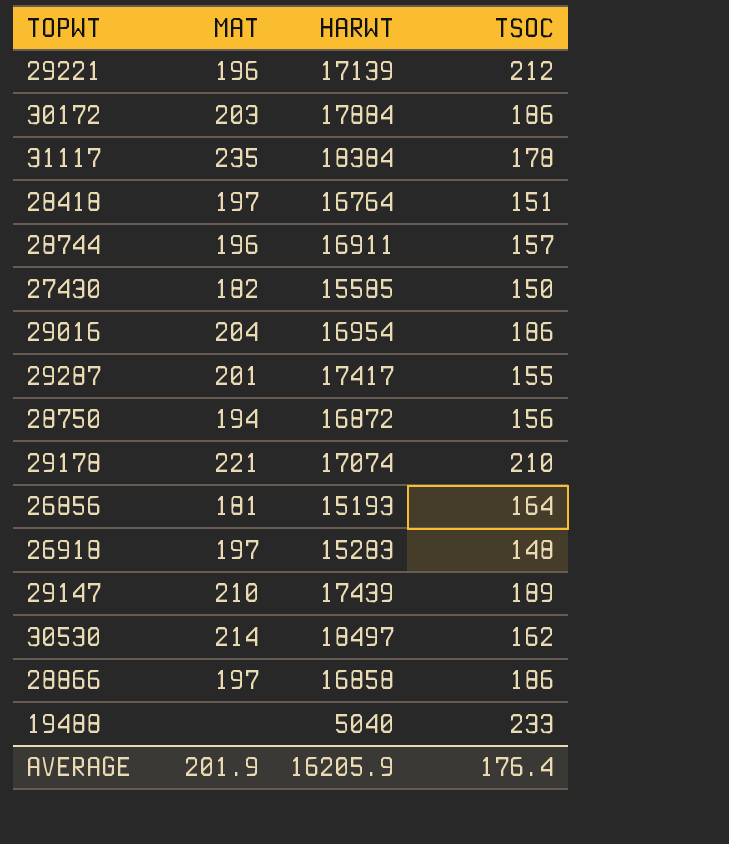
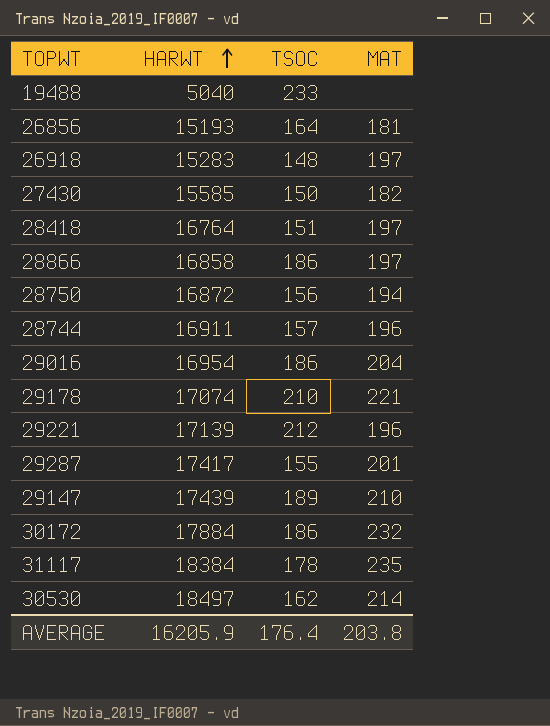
row order: none -> HARWT ascending
column MAT | position: 2 -> 4
30172 | MAT: 203 -> 232
AVERAGE | MAT: 201.9 -> 203.8

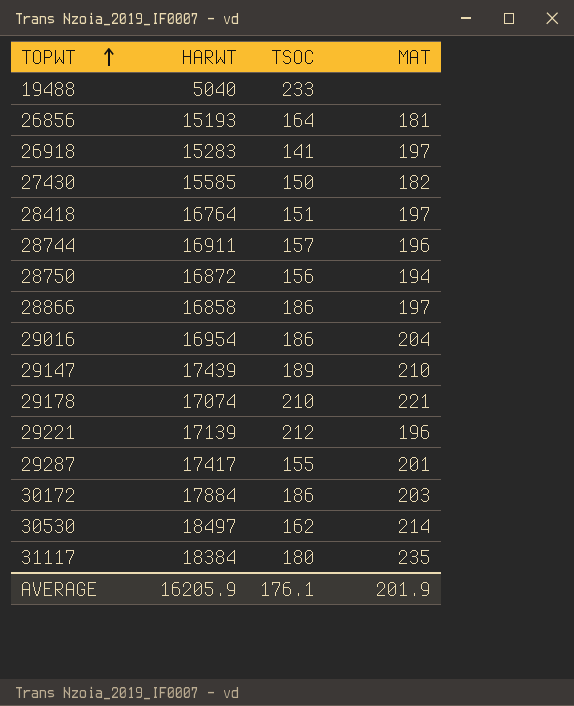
row order: HARWT ascending -> TOPWT ascending
26918 | TSOC: 148 -> 141
30172 | MAT: 232 -> 203
31117 | TSOC: 178 -> 180
AVERAGE | TSOC: 176.4 -> 176.1
AVERAGE | MAT: 203.8 -> 201.9

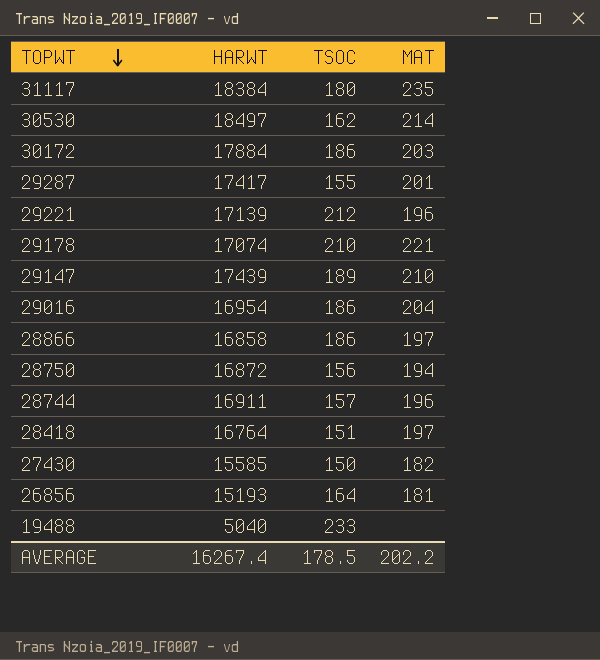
row order: TOPWT ascending -> TOPWT descending
row 26918: 15283 | 141 | 197 -> none
AVERAGE | HARWT: 16205.9 -> 16267.4
AVERAGE | TSOC: 176.1 -> 178.5
AVERAGE | MAT: 201.9 -> 202.2

